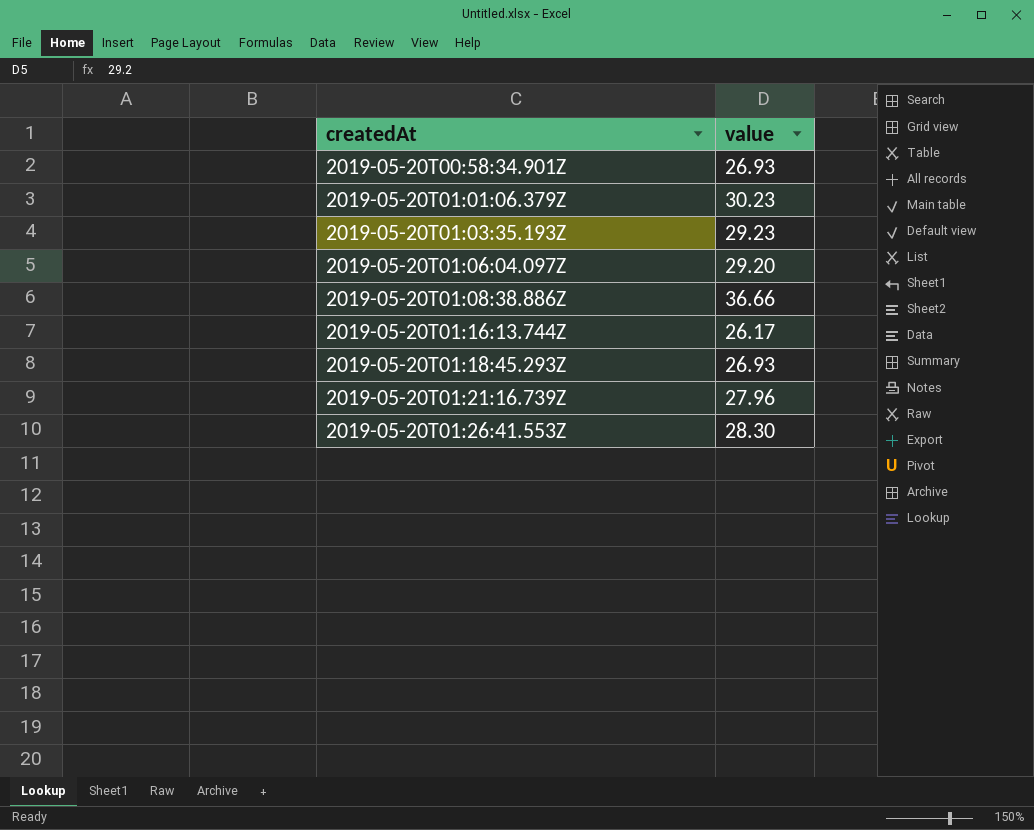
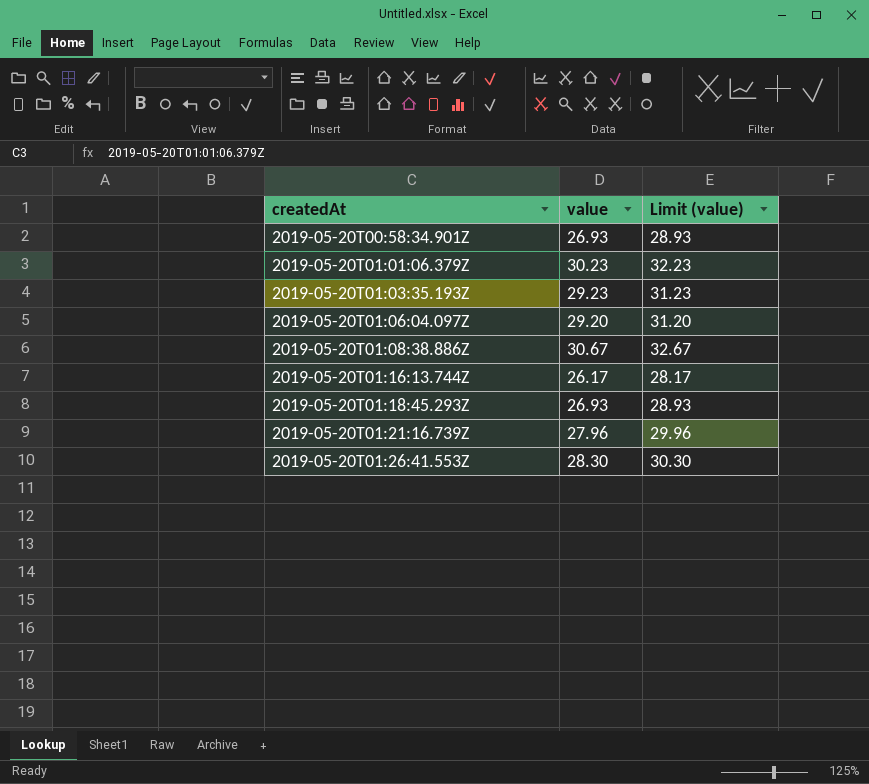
column Limit (value) | formula: none -> [value] + 2
2019-05-20T01:08:38.886Z | value: 36.66 -> 30.67

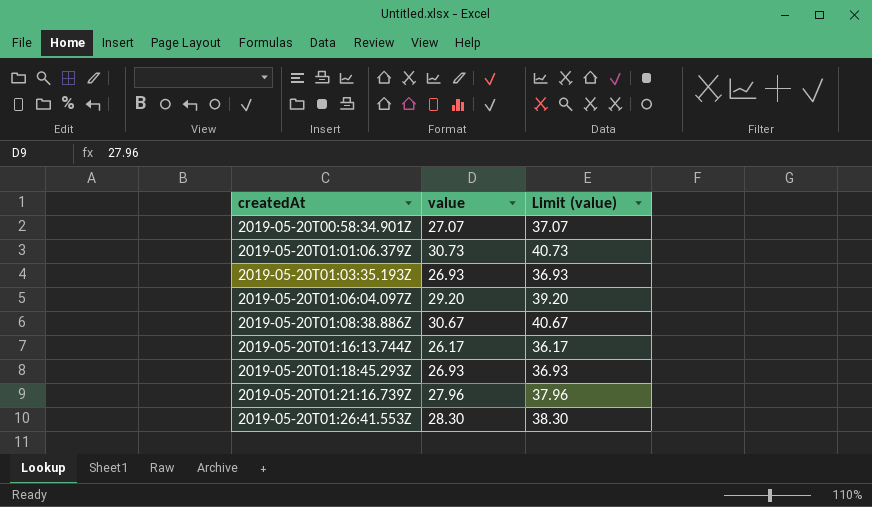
column Limit (value) | formula: [value] + 2 -> [value] + 10
2019-05-20T00:58:34.901Z | value: 26.93 -> 27.07
2019-05-20T01:01:06.379Z | value: 30.23 -> 30.73
2019-05-20T01:03:35.193Z | value: 29.23 -> 26.93

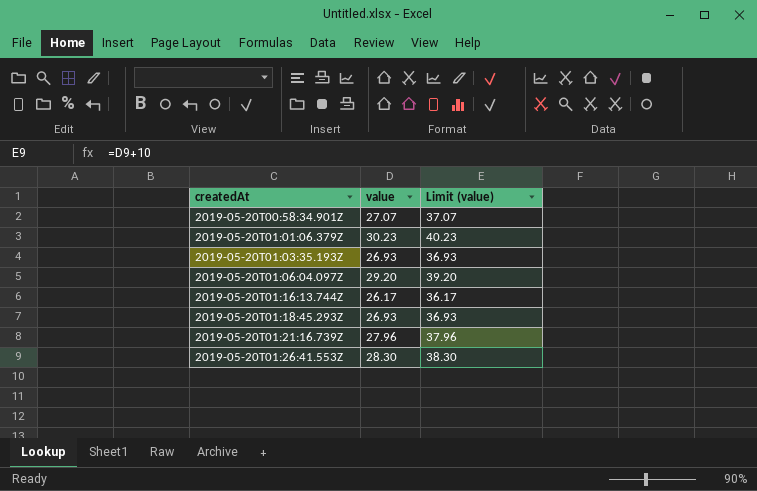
row 2019-05-20T01:08:38.886Z: 30.67 | 40.67 -> none
2019-05-20T01:01:06.379Z | value: 30.73 -> 30.23
2019-05-20T01:01:06.379Z | Limit (value): 40.73 -> 40.23

